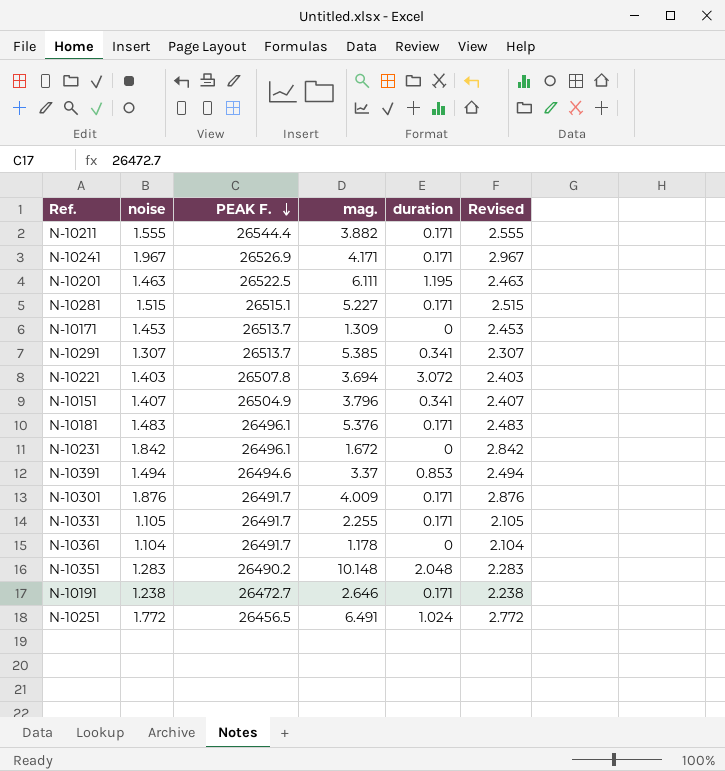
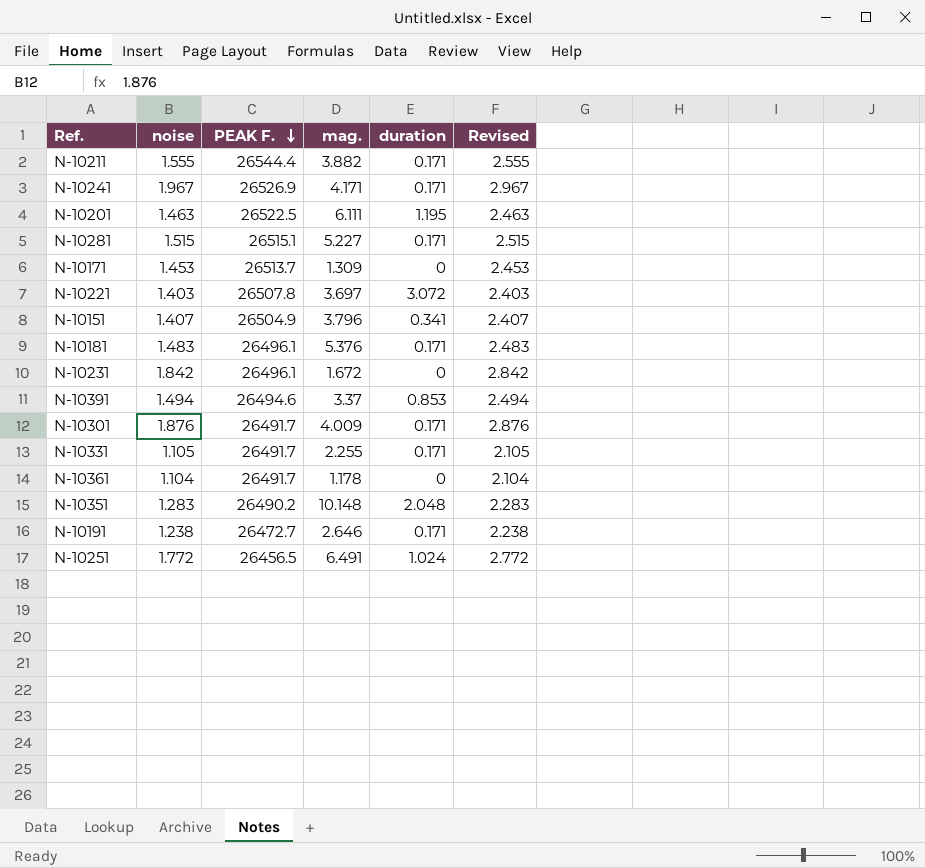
row N-10291: 1.307 | 26513.7 | 5.385 | 0.341 | 2.307 -> none
N-10221 | mag.: 3.694 -> 3.697

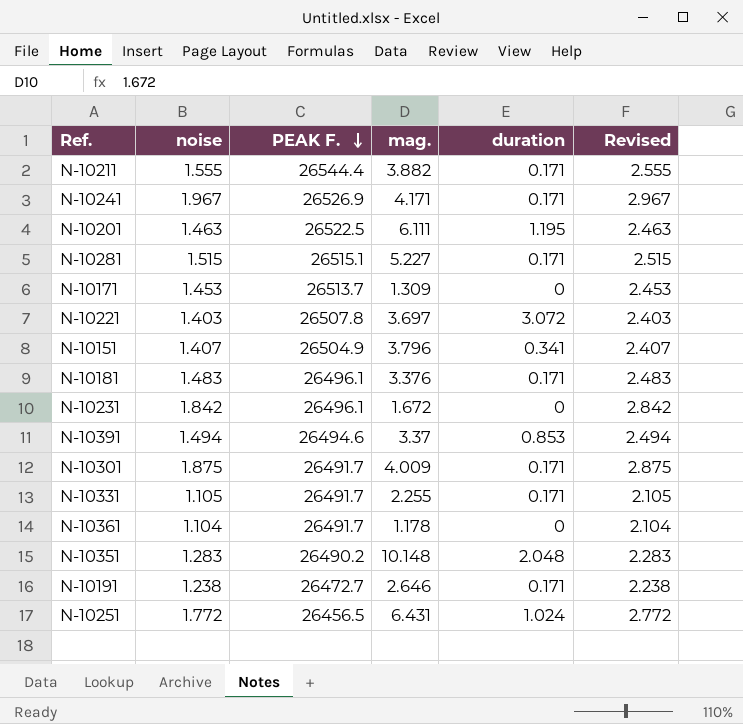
N-10181 | mag.: 5.376 -> 3.376
N-10301 | noise: 1.876 -> 1.875
N-10301 | Revised: 2.876 -> 2.875
N-10251 | mag.: 6.491 -> 6.431

